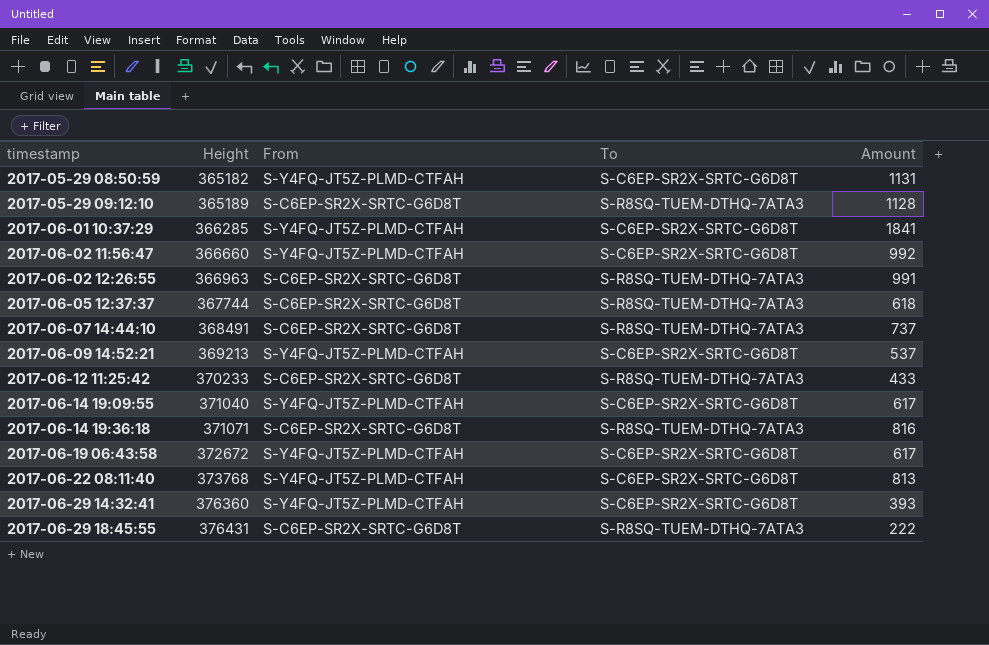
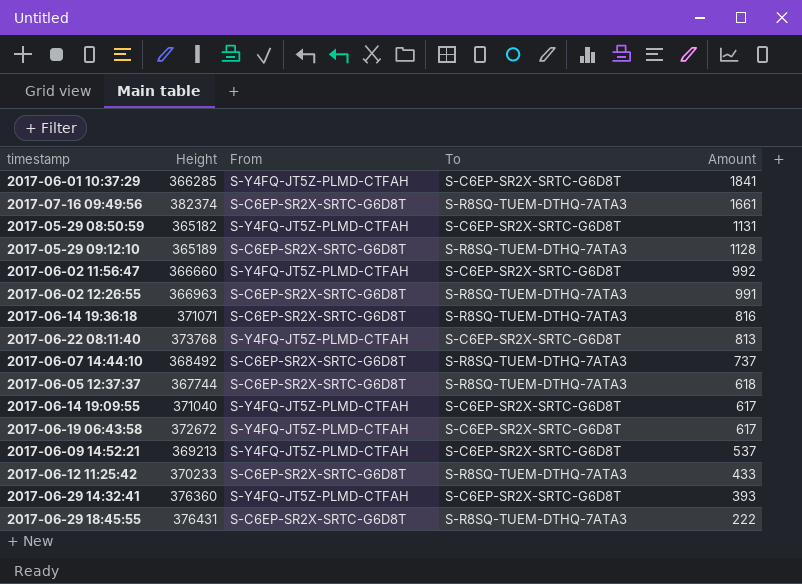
row order: timestamp ascending -> Amount descending
row 2017-07-16 09:49:56: none -> 382374 | S-C6EP-SR2X-SRTC-G6D8T | S-R8SQ-TUEM-DTHQ-7ATA3 | 1661
2017-06-07 14:44:10 | Height: 368491 -> 368492

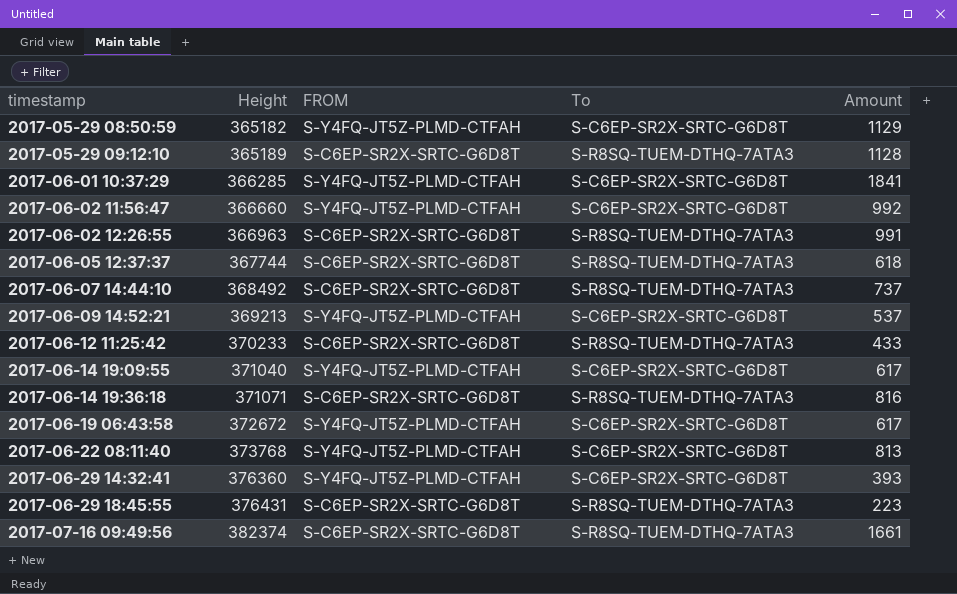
row order: Amount descending -> timestamp ascending
column name: From -> FROM
2017-05-29 08:50:59 | Amount: 1131 -> 1129
2017-06-29 18:45:55 | Amount: 222 -> 223

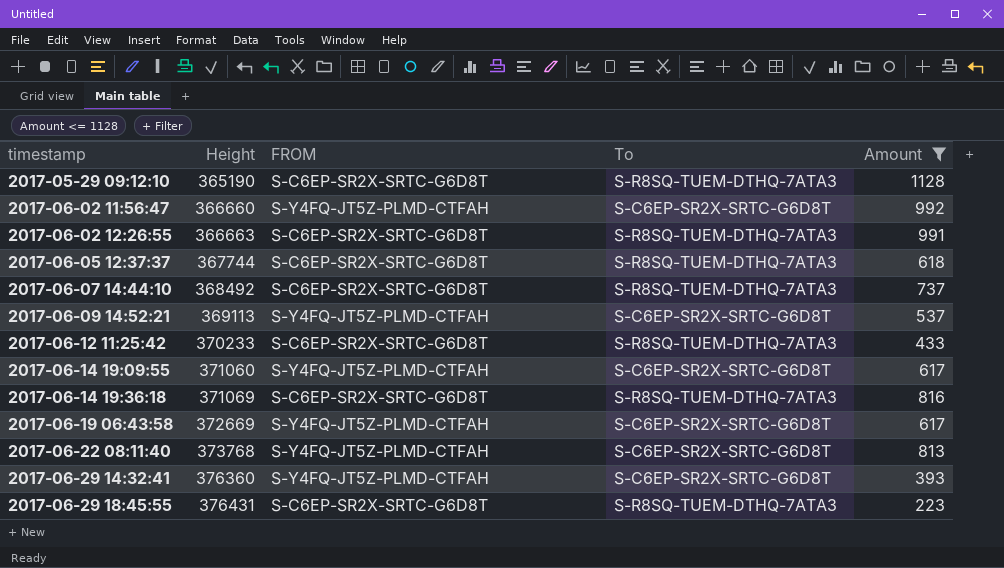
filter: none -> Amount <= 1128
2017-05-29 09:12:10 | Height: 365189 -> 365190
2017-06-02 12:26:55 | Height: 366963 -> 366663
2017-06-09 14:52:21 | Height: 369213 -> 369113
2017-06-14 19:09:55 | Height: 371040 -> 371060
2017-06-14 19:36:18 | Height: 371071 -> 371069
2017-06-19 06:43:58 | Height: 372672 -> 372669

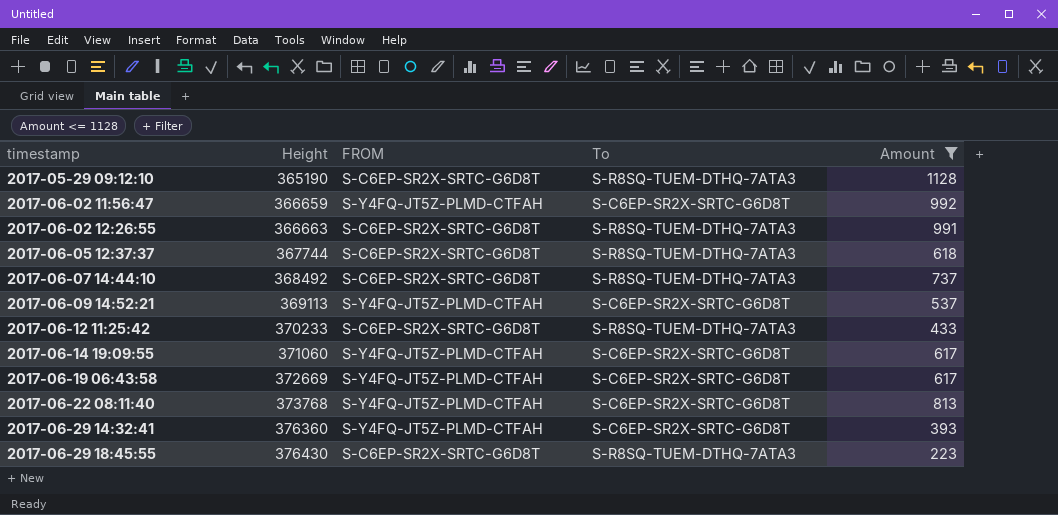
row 2017-06-14 19:36:18: 371069 | S-C6EP-SR2X-SRTC-G6D8T | S-R8SQ-TUEM-DTHQ-7ATA3 | 816 -> none
2017-06-02 11:56:47 | Height: 366660 -> 366659
2017-06-29 18:45:55 | Height: 376431 -> 376430

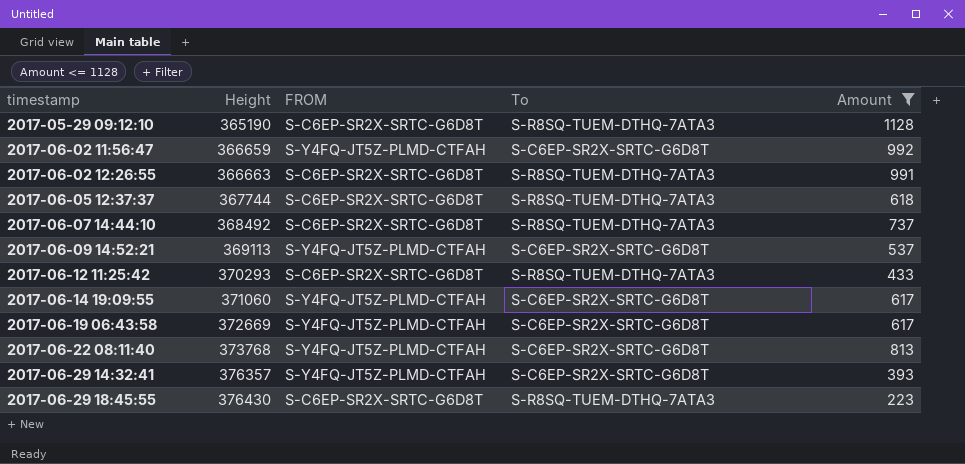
2017-06-12 11:25:42 | Height: 370233 -> 370293
2017-06-29 14:32:41 | Height: 376360 -> 376357

